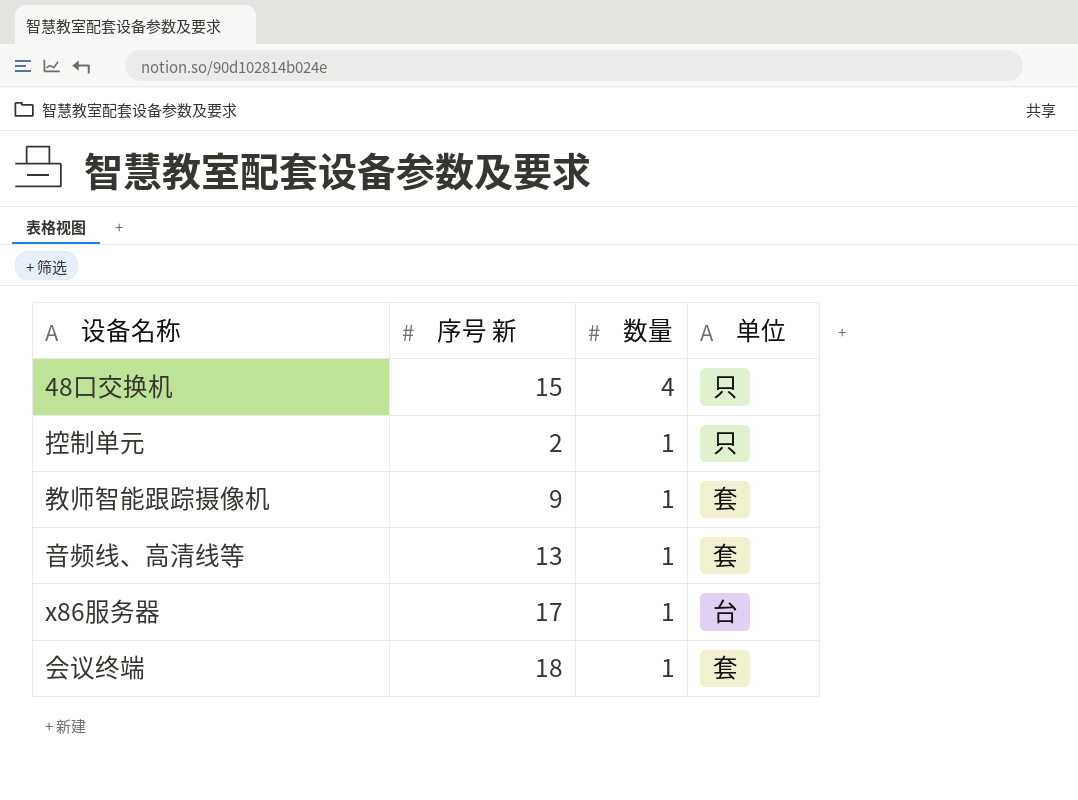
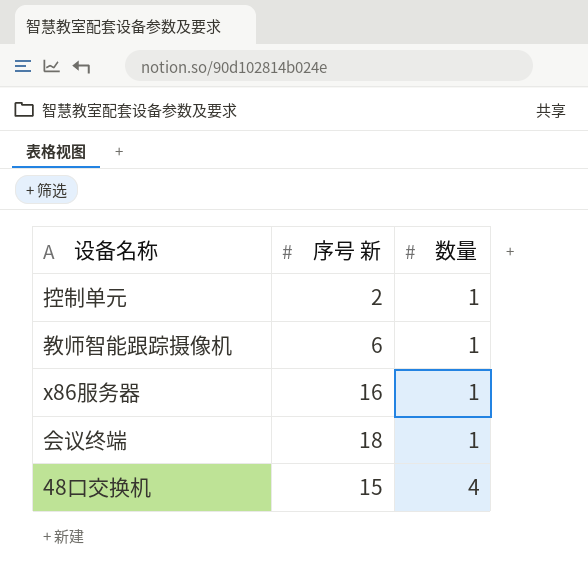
row order: 数量 descending -> 数量 ascending
column 单位 | position: 4 -> none
row 音频线、高清线等: 13 | 1 | 套 -> none
教师智能跟踪摄像机 | 序号 新: 9 -> 6
x86服务器 | 序号 新: 17 -> 16

